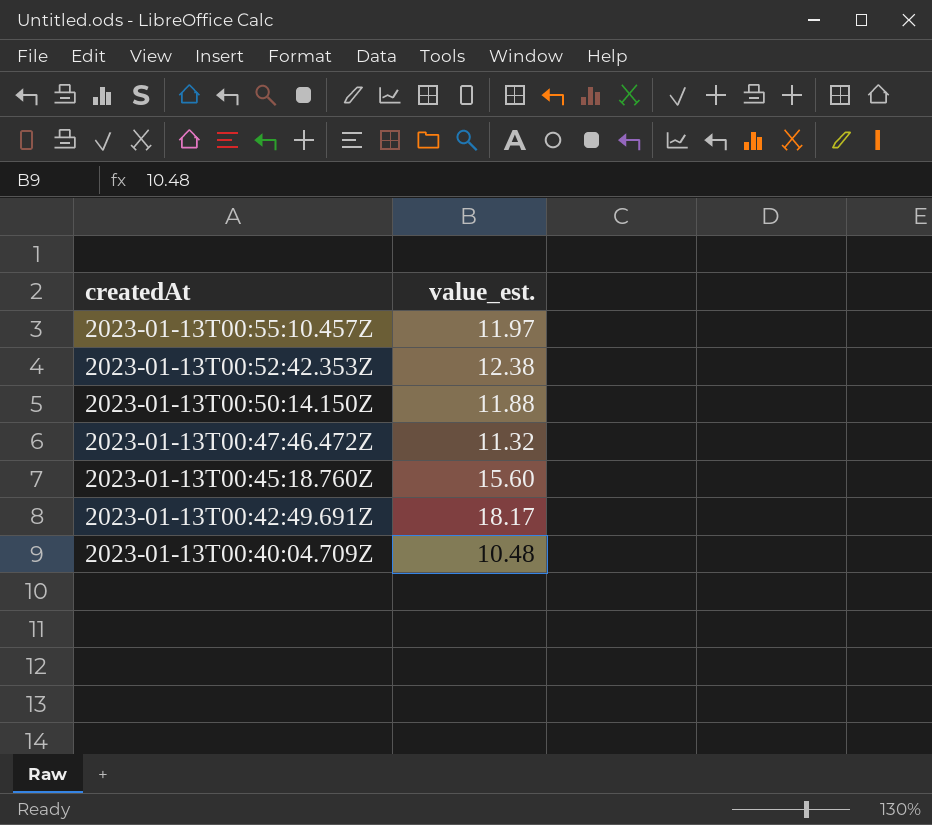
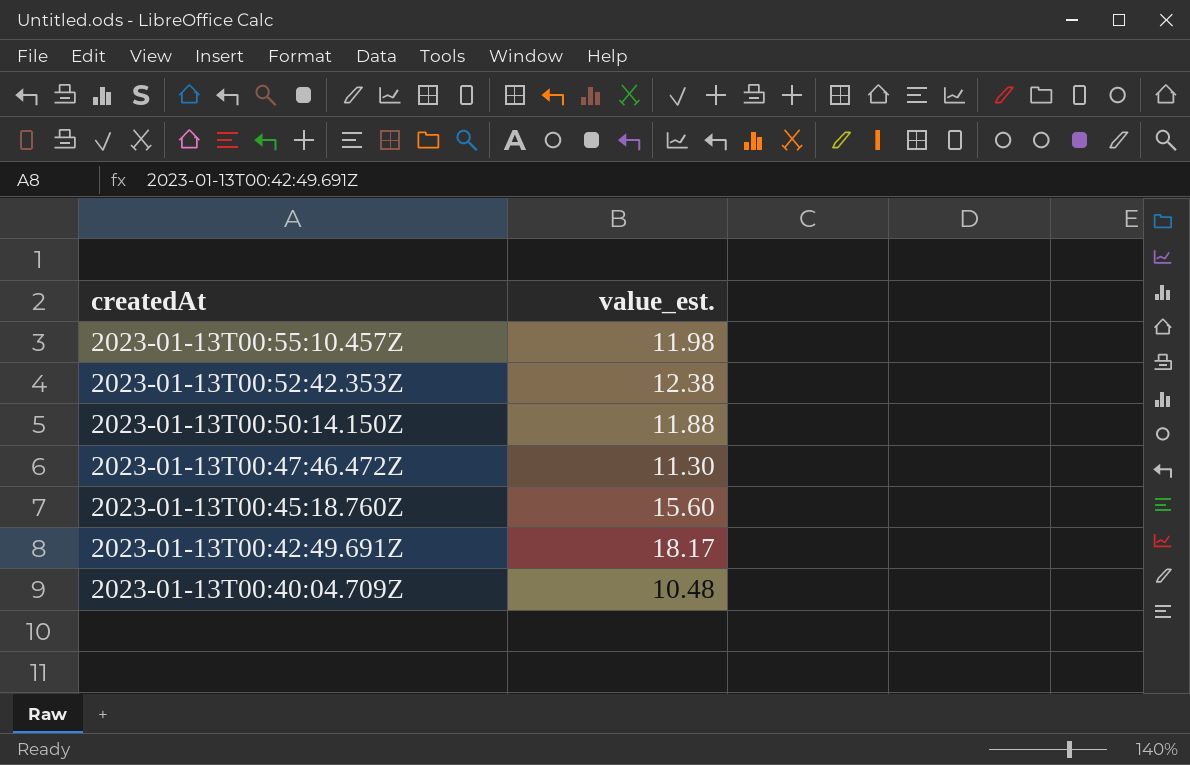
2023-01-13T00:55:10.457Z | value_est.: 11.97 -> 11.98
2023-01-13T00:47:46.472Z | value_est.: 11.32 -> 11.30

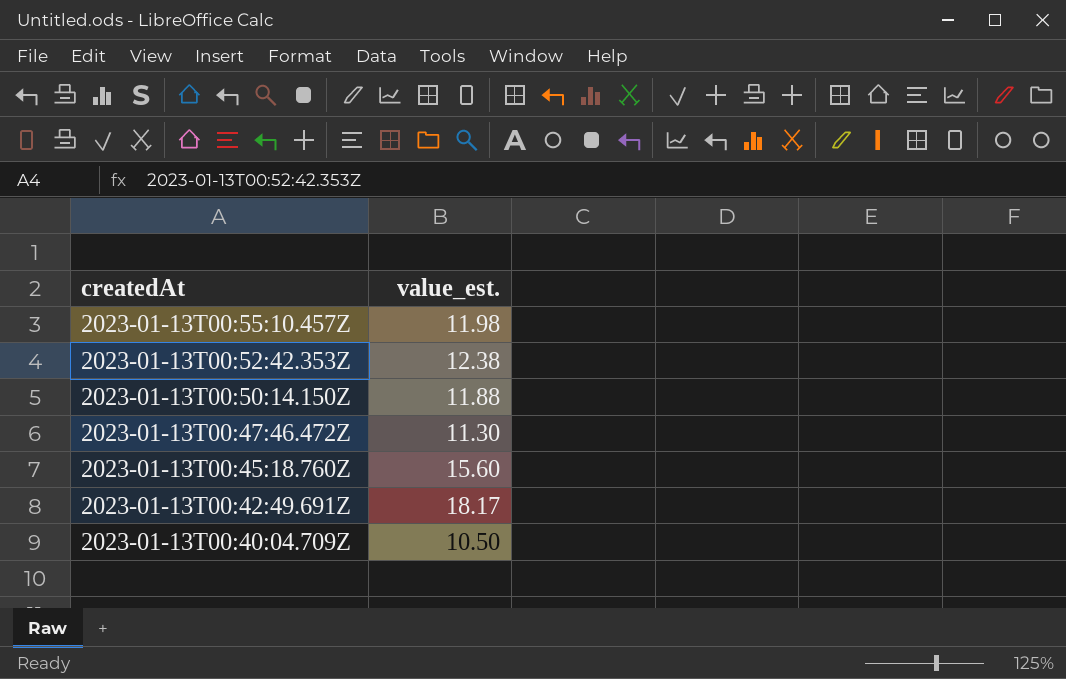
2023-01-13T00:40:04.709Z | value_est.: 10.48 -> 10.50

